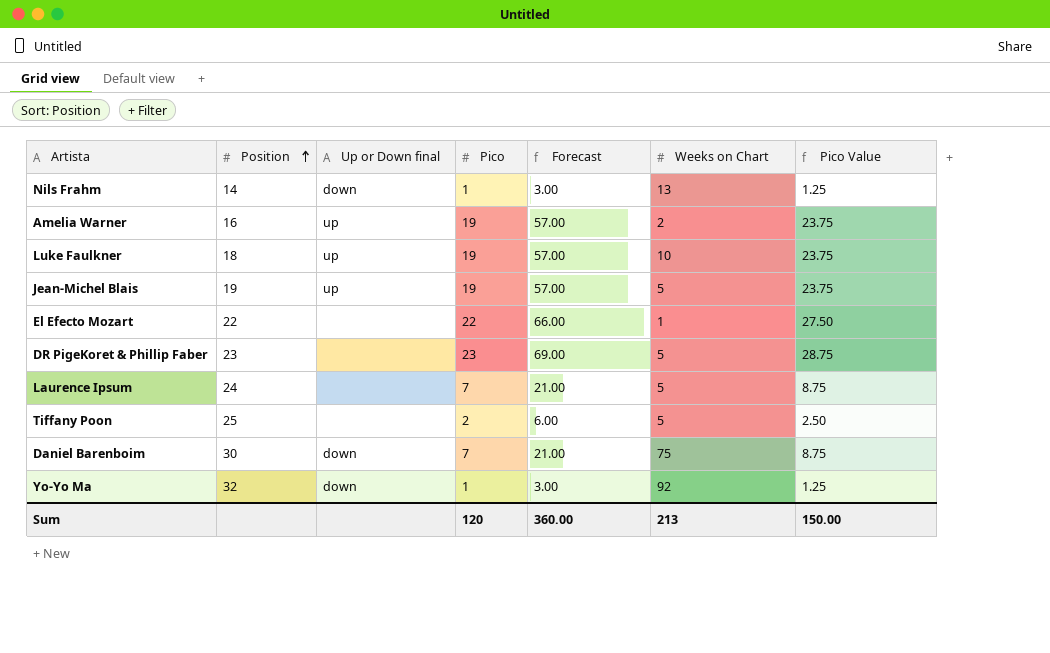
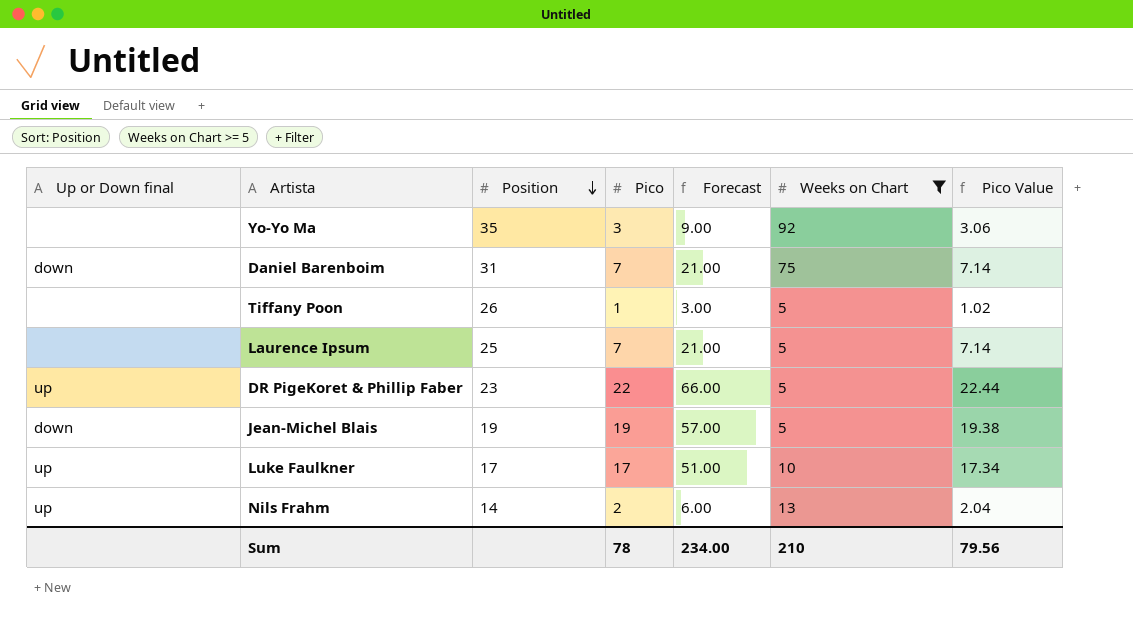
filter: none -> Weeks on Chart >= 5
row order: Position ascending -> Position descending
column Up or Down final | position: 3 -> 1
column Pico Value | formula: [Pico] * 1.25 -> [Pico] * 1.02
Yo-Yo Ma | Up or Down final: down -> none
Yo-Yo Ma | Position: 32 -> 35
Yo-Yo Ma | Pico: 1 -> 3
Yo-Yo Ma | Forecast: 3.00 -> 9.00
Daniel Barenboim | Position: 30 -> 31
Tiffany Poon | Position: 25 -> 26
Tiffany Poon | Pico: 2 -> 1
Tiffany Poon | Forecast: 6.00 -> 3.00
Laurence Ipsum | Position: 24 -> 25
DR PigeKoret & Phillip Faber | Up or Down final: none -> up
DR PigeKoret & Phillip Faber | Pico: 23 -> 22
DR PigeKoret & Phillip Faber | Forecast: 69.00 -> 66.00
Jean-Michel Blais | Up or Down final: up -> down
Luke Faulkner | Position: 18 -> 17
Luke Faulkner | Pico: 19 -> 17
Luke Faulkner | Forecast: 57.00 -> 51.00
Nils Frahm | Up or Down final: down -> up
Nils Frahm | Pico: 1 -> 2
Nils Frahm | Forecast: 3.00 -> 6.00
Sum | Pico: 120 -> 78
Sum | Forecast: 360.00 -> 234.00
Sum | Weeks on Chart: 213 -> 210
Sum | Pico Value: 150.00 -> 79.56

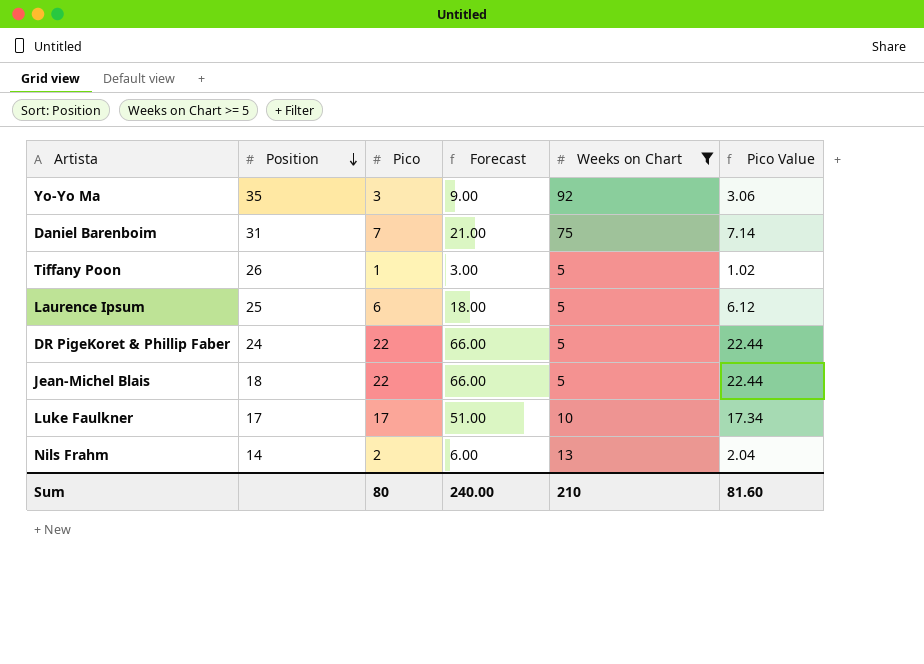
column Up or Down final | position: 1 -> none
Laurence Ipsum | Pico: 7 -> 6
Laurence Ipsum | Forecast: 21.00 -> 18.00
Laurence Ipsum | Pico Value: 7.14 -> 6.12
DR PigeKoret & Phillip Faber | Position: 23 -> 24
Jean-Michel Blais | Position: 19 -> 18
Jean-Michel Blais | Pico: 19 -> 22
Jean-Michel Blais | Forecast: 57.00 -> 66.00
Jean-Michel Blais | Pico Value: 19.38 -> 22.44
Sum | Pico: 78 -> 80
Sum | Forecast: 234.00 -> 240.00
Sum | Pico Value: 79.56 -> 81.60

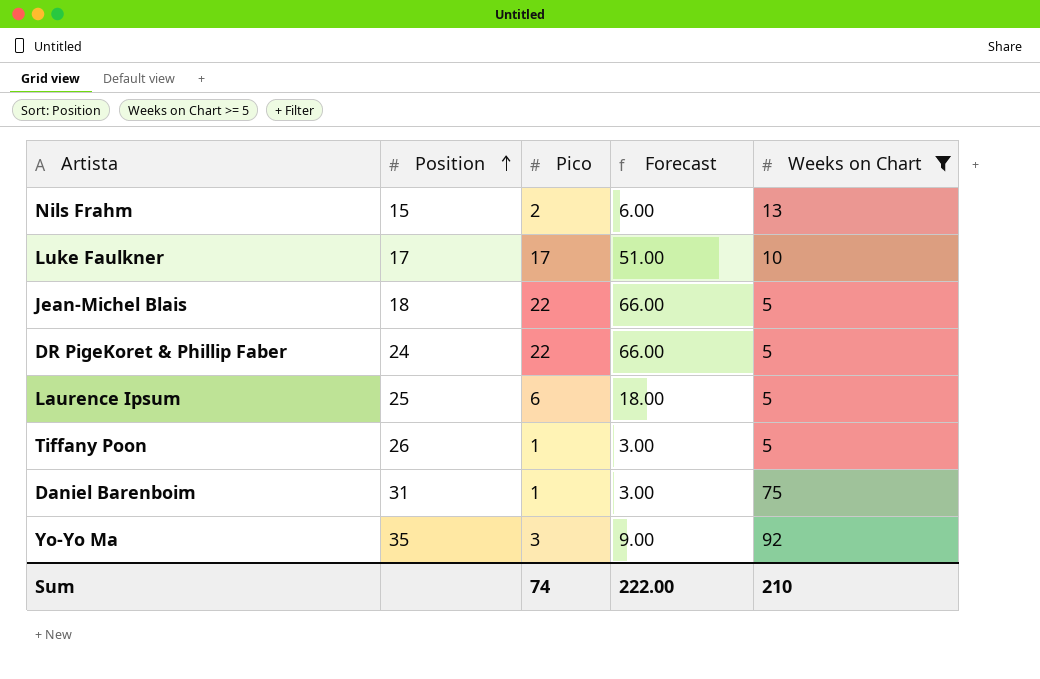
row order: Position descending -> Position ascending
column Pico Value | formula: [Pico] * 1.02 -> none
Nils Frahm | Position: 14 -> 15
Daniel Barenboim | Pico: 7 -> 1
Daniel Barenboim | Forecast: 21.00 -> 3.00
Sum | Pico: 80 -> 74
Sum | Forecast: 240.00 -> 222.00

